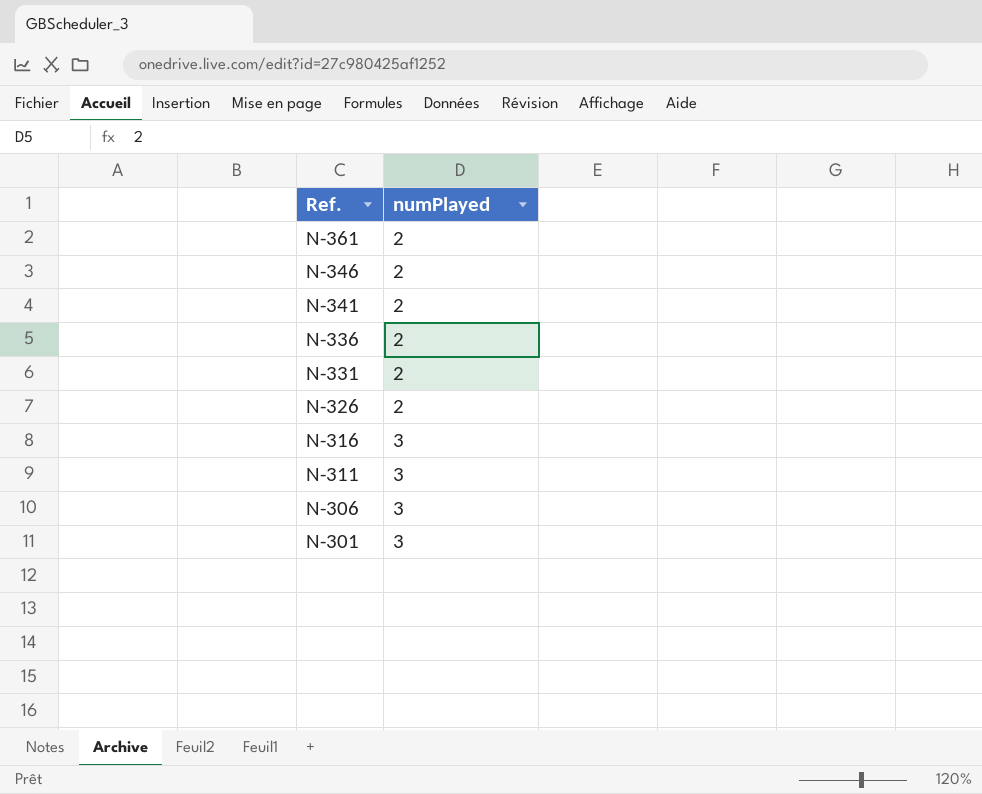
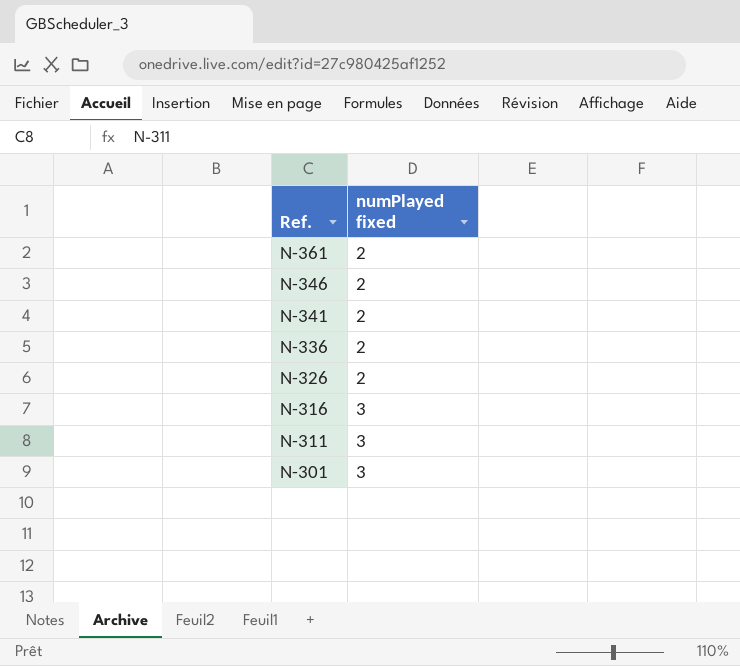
column name: numPlayed -> numPlayed fixed
row N-331: 2 -> none
row N-306: 3 -> none

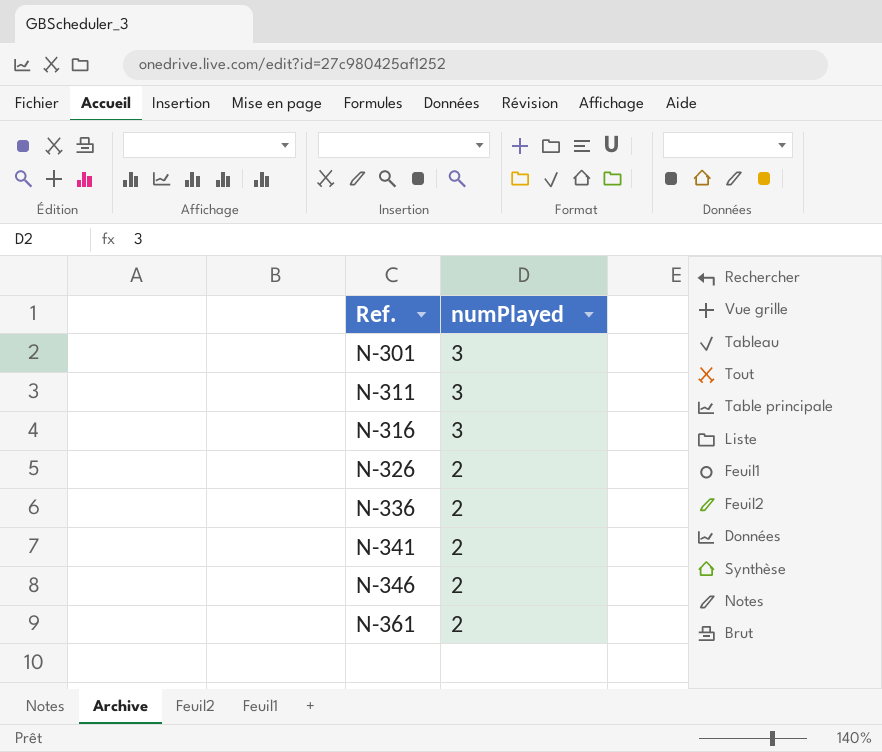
row order: Ref. descending -> Ref. ascending
column name: numPlayed fixed -> numPlayed

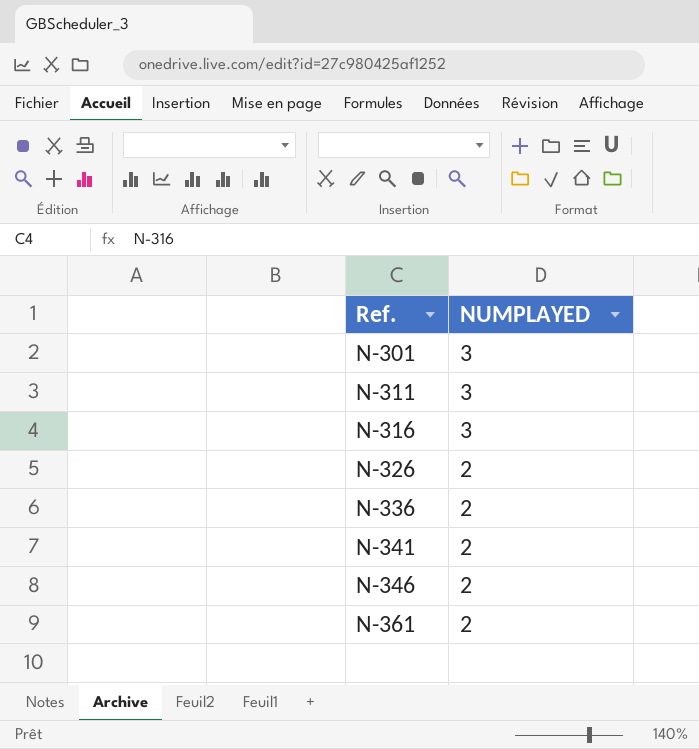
column name: numPlayed -> NUMPLAYED

